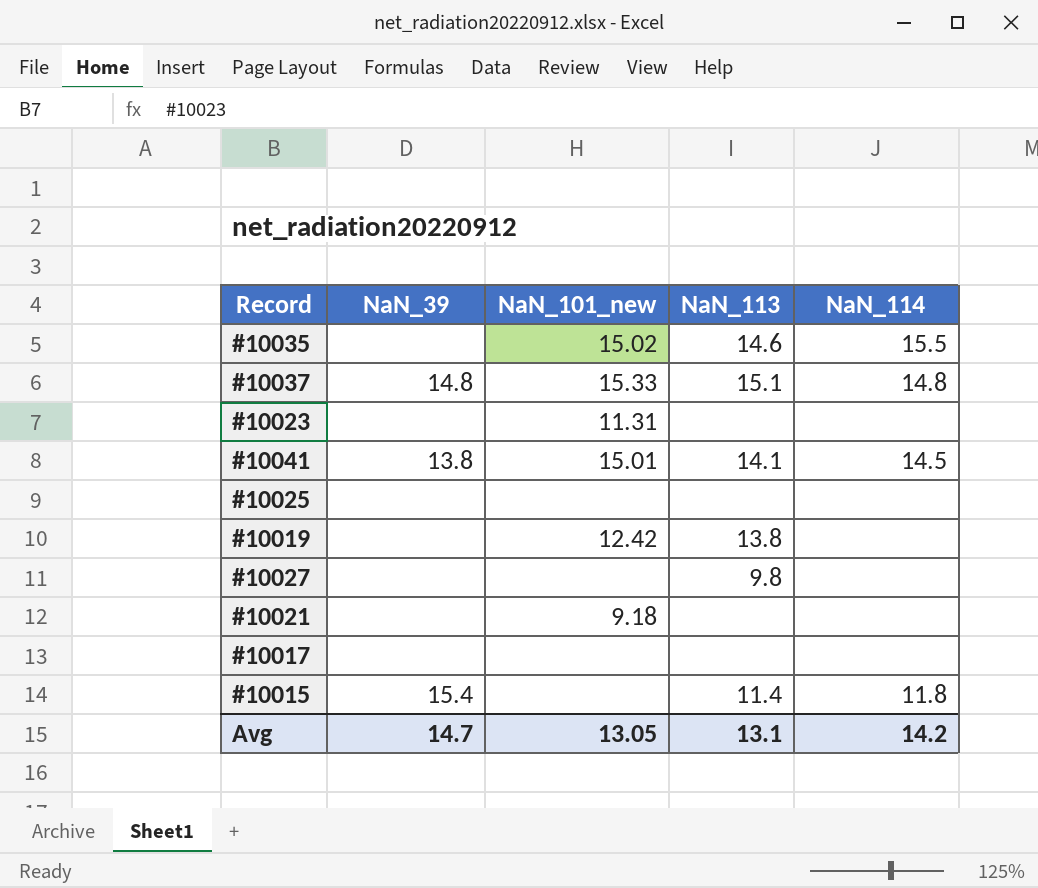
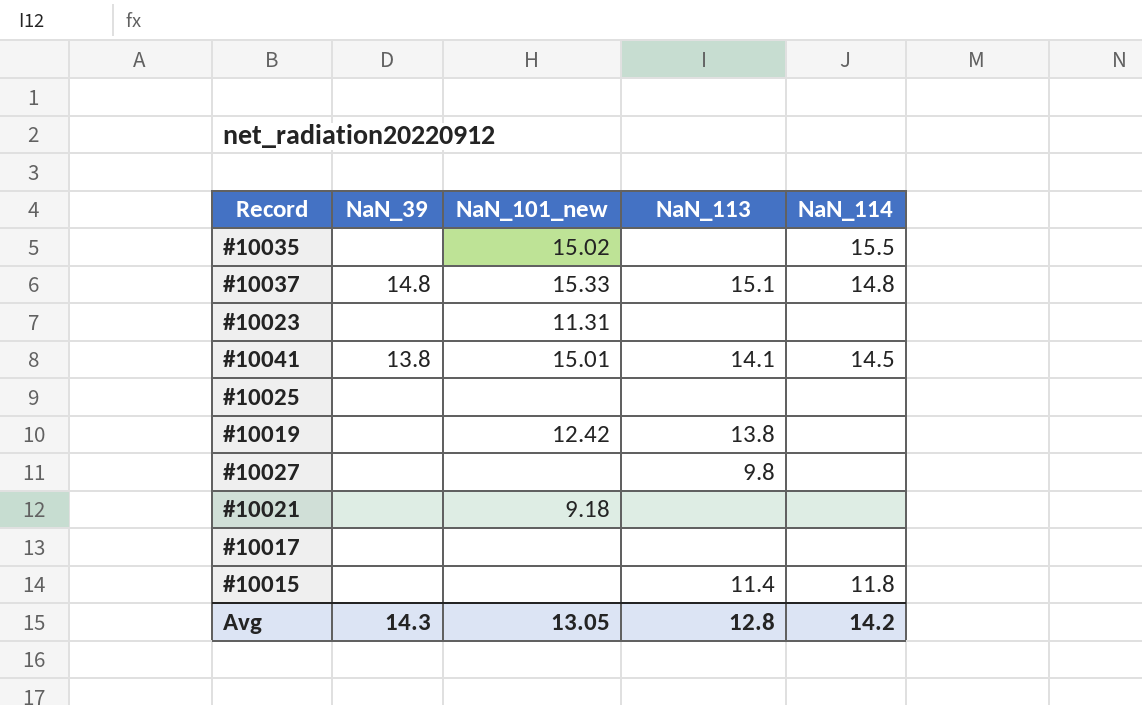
#10035 | NaN_113: 14.6 -> none
#10015 | NaN_39: 15.4 -> none
Avg | NaN_39: 14.7 -> 14.3
Avg | NaN_113: 13.1 -> 12.8

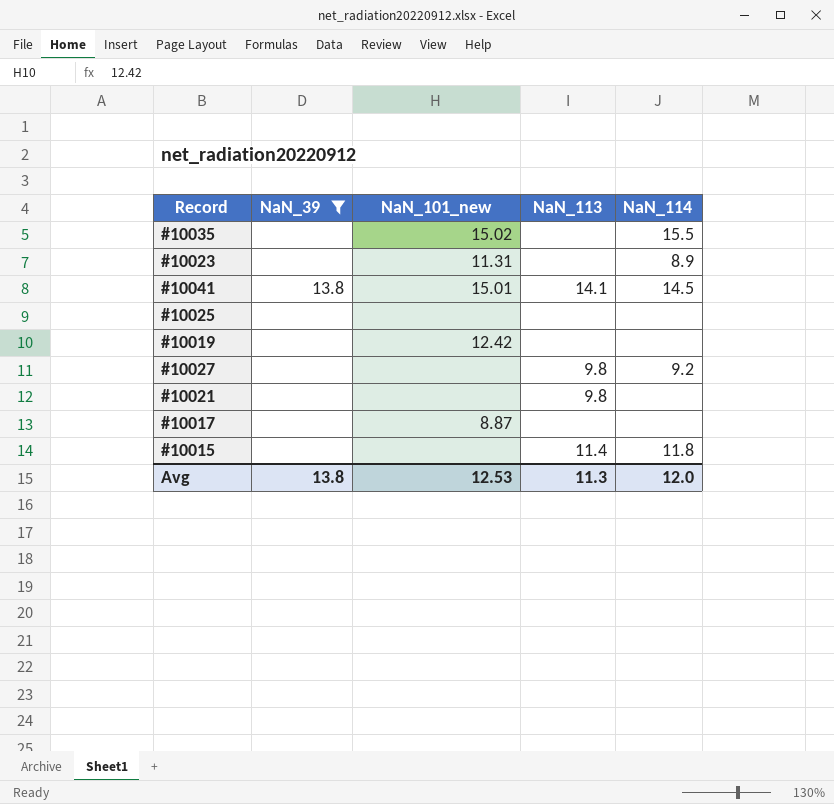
filter: none -> NaN_39 != 14.8
#10023 | NaN_114: none -> 8.9
#10019 | NaN_113: 13.8 -> none
#10027 | NaN_114: none -> 9.2
#10021 | NaN_101_new: 9.18 -> none
#10021 | NaN_113: none -> 9.8
#10017 | NaN_101_new: none -> 8.87
Avg | NaN_39: 14.3 -> 13.8
Avg | NaN_101_new: 13.05 -> 12.53
Avg | NaN_113: 12.8 -> 11.3
Avg | NaN_114: 14.2 -> 12.0

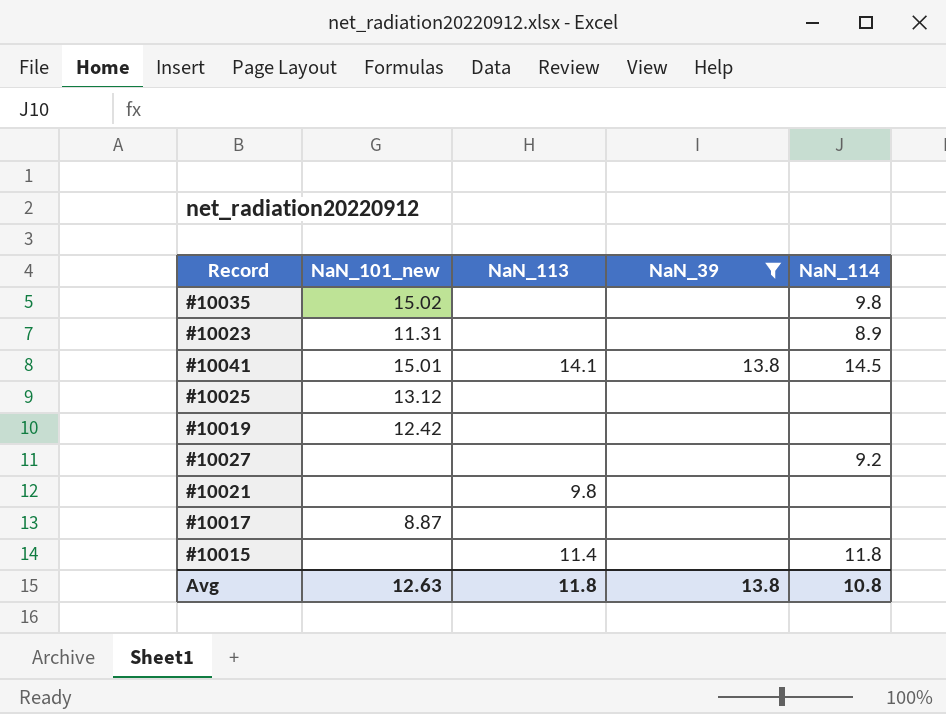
column NaN_39 | position: 2 -> 4
#10035 | NaN_114: 15.5 -> 9.8
#10025 | NaN_101_new: none -> 13.12
#10027 | NaN_113: 9.8 -> none
Avg | NaN_101_new: 12.53 -> 12.63
Avg | NaN_113: 11.3 -> 11.8
Avg | NaN_114: 12.0 -> 10.8

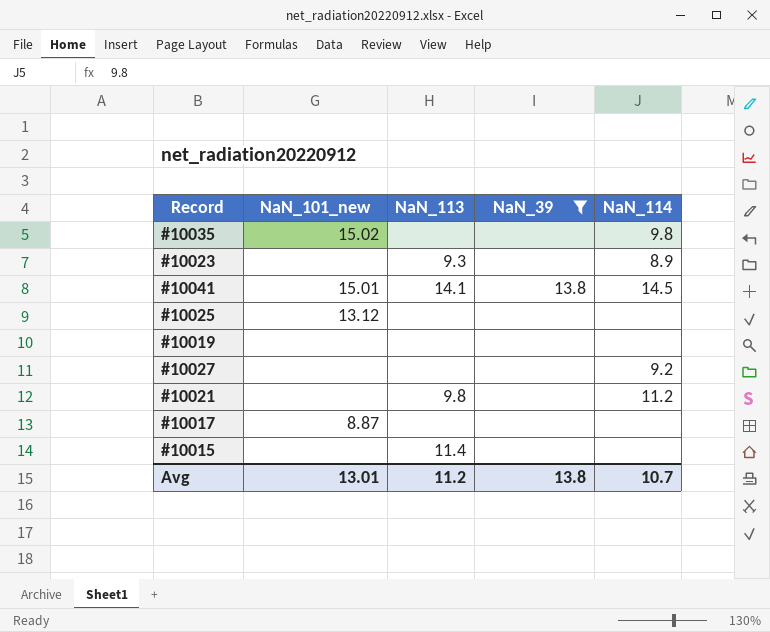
#10023 | NaN_101_new: 11.31 -> none
#10023 | NaN_113: none -> 9.3
#10019 | NaN_101_new: 12.42 -> none
#10021 | NaN_114: none -> 11.2
#10015 | NaN_114: 11.8 -> none
Avg | NaN_101_new: 12.63 -> 13.01
Avg | NaN_113: 11.8 -> 11.2
Avg | NaN_114: 10.8 -> 10.7

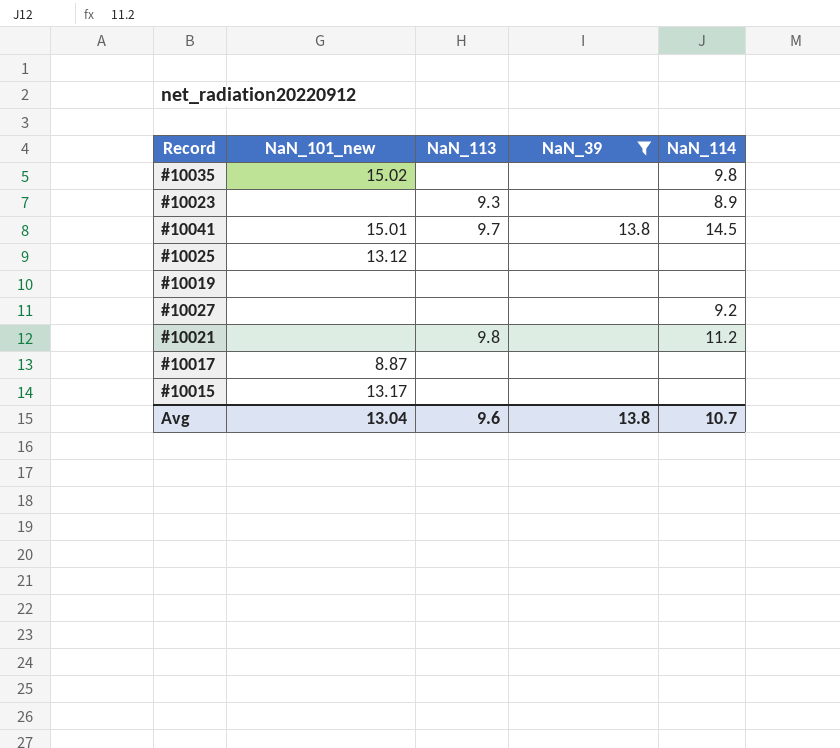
#10041 | NaN_113: 14.1 -> 9.7
#10015 | NaN_101_new: none -> 13.17
#10015 | NaN_113: 11.4 -> none
Avg | NaN_101_new: 13.01 -> 13.04
Avg | NaN_113: 11.2 -> 9.6

